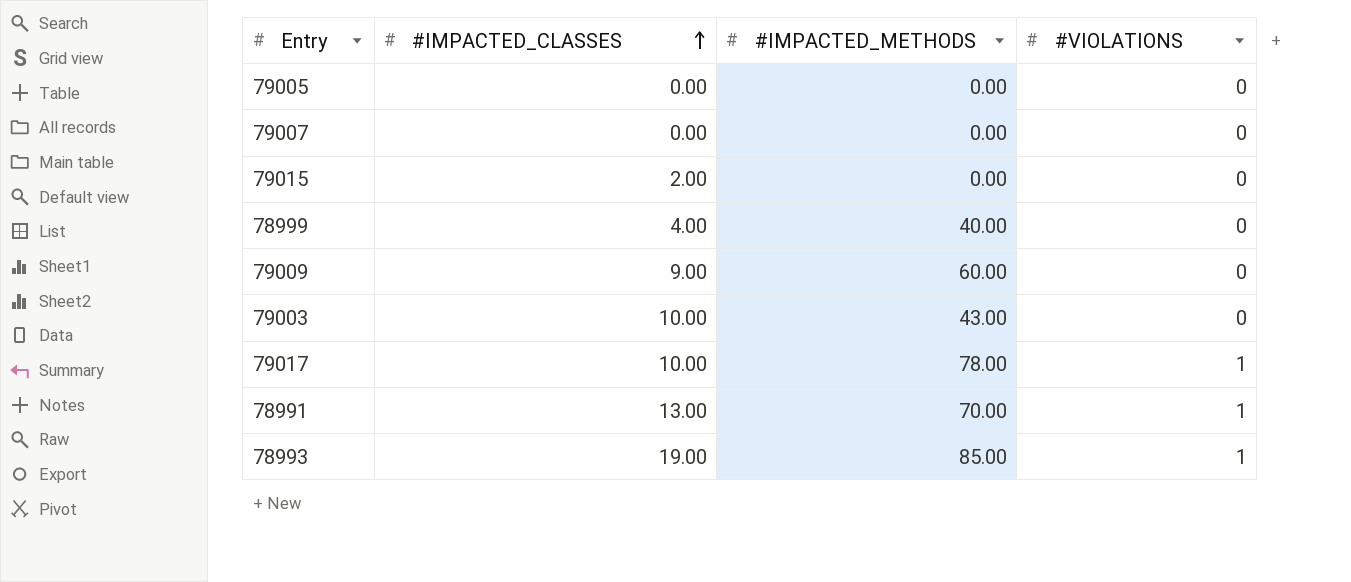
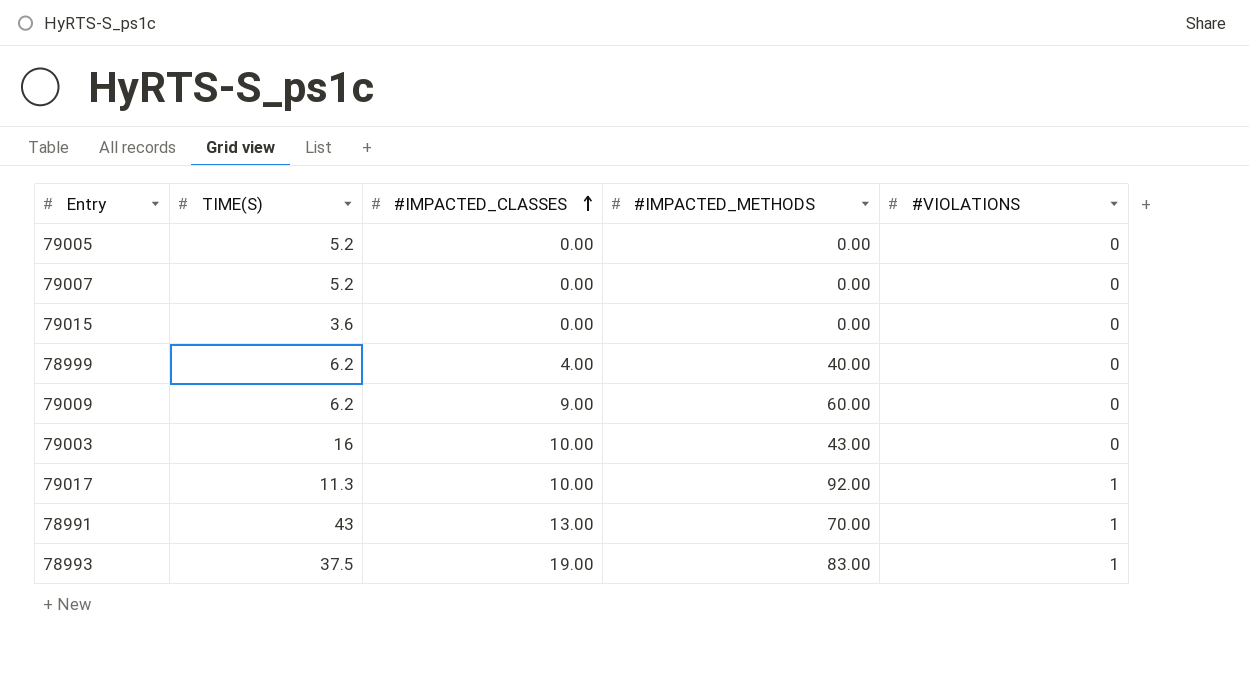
column TIME(S) | position: none -> 2
79015 | #IMPACTED_CLASSES: 2.00 -> 0.00
79017 | #IMPACTED_METHODS: 78.00 -> 92.00
78993 | #IMPACTED_METHODS: 85.00 -> 83.00

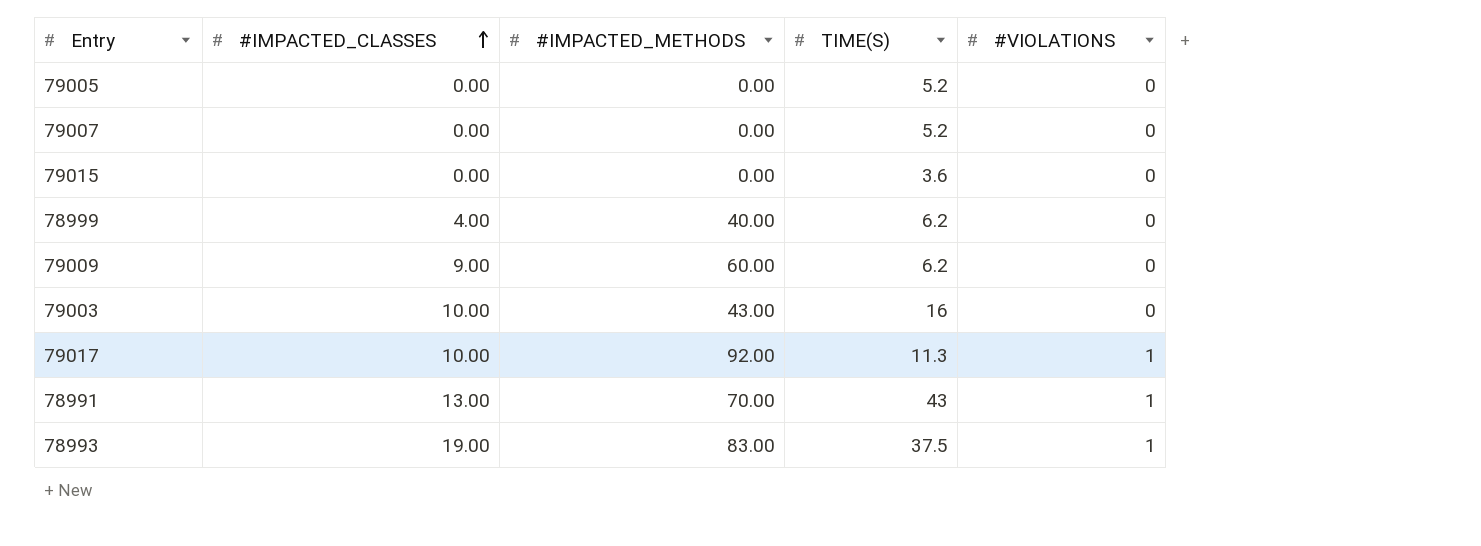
column TIME(S) | position: 2 -> 4

